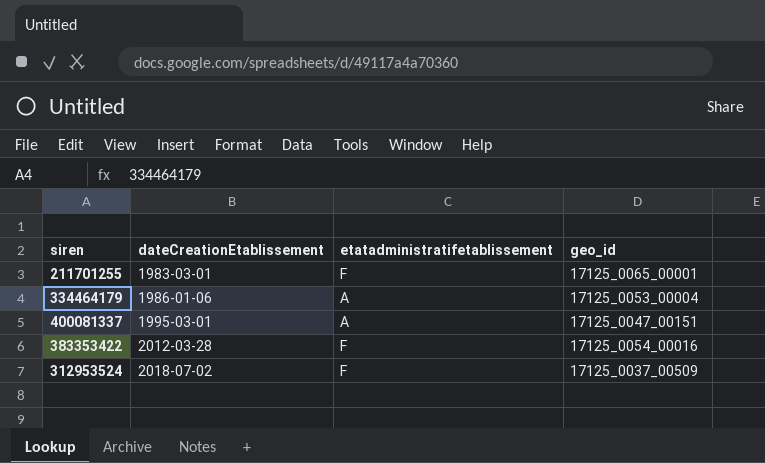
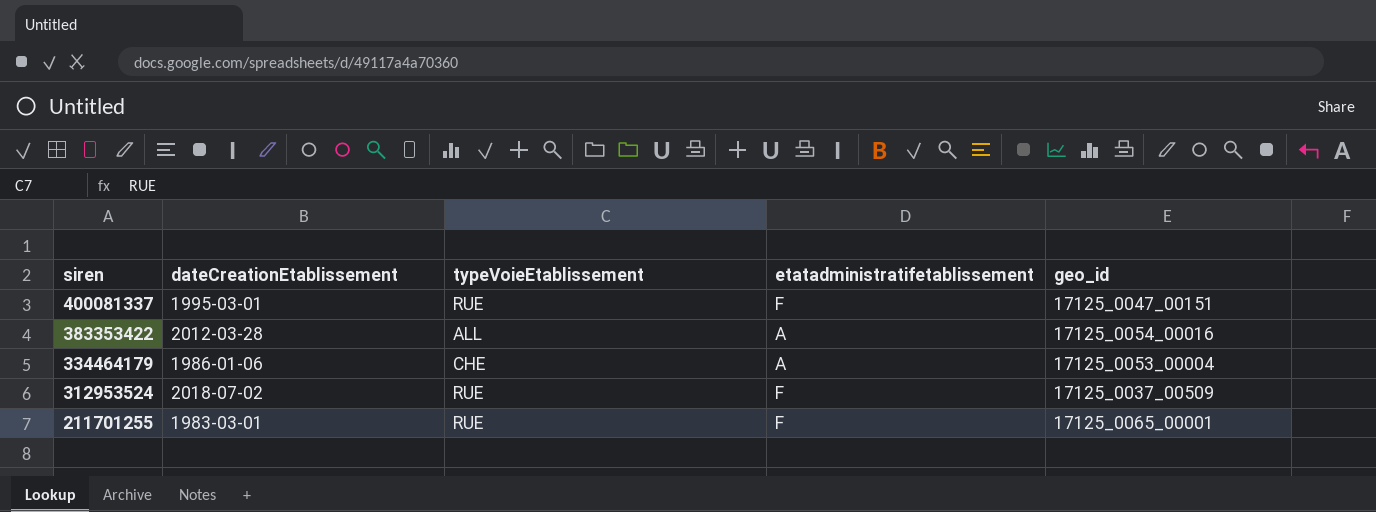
row order: dateCreationEtablissement ascending -> siren descending
column typeVoieEtablissement | position: none -> 3
400081337 | etatadministratifetablissement: A -> F
383353422 | etatadministratifetablissement: F -> A

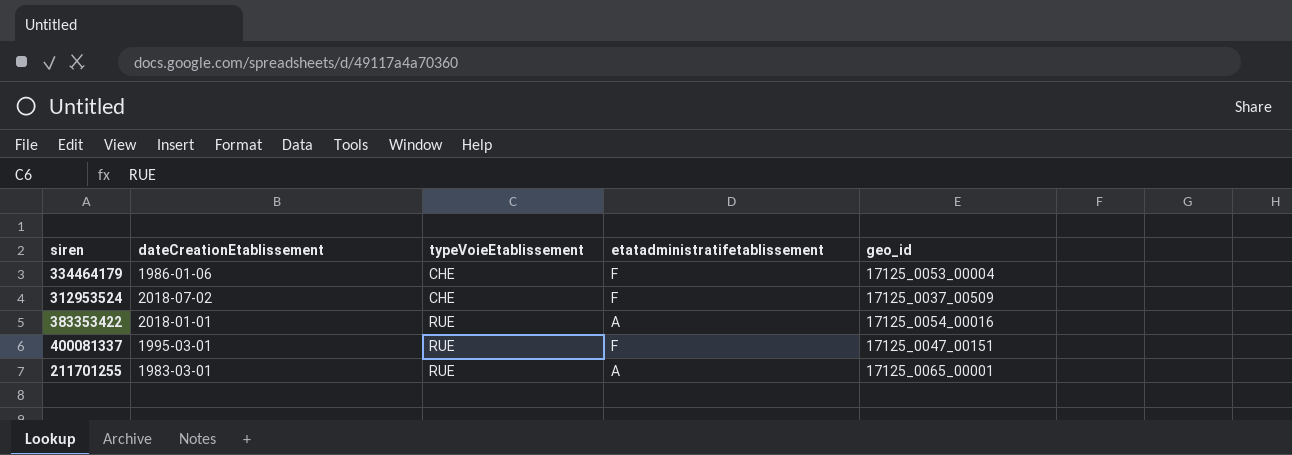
row order: siren descending -> typeVoieEtablissement ascending
334464179 | etatadministratifetablissement: A -> F
312953524 | typeVoieEtablissement: RUE -> CHE
383353422 | dateCreationEtablissement: 2012-03-28 -> 2018-01-01
383353422 | typeVoieEtablissement: ALL -> RUE
211701255 | etatadministratifetablissement: F -> A

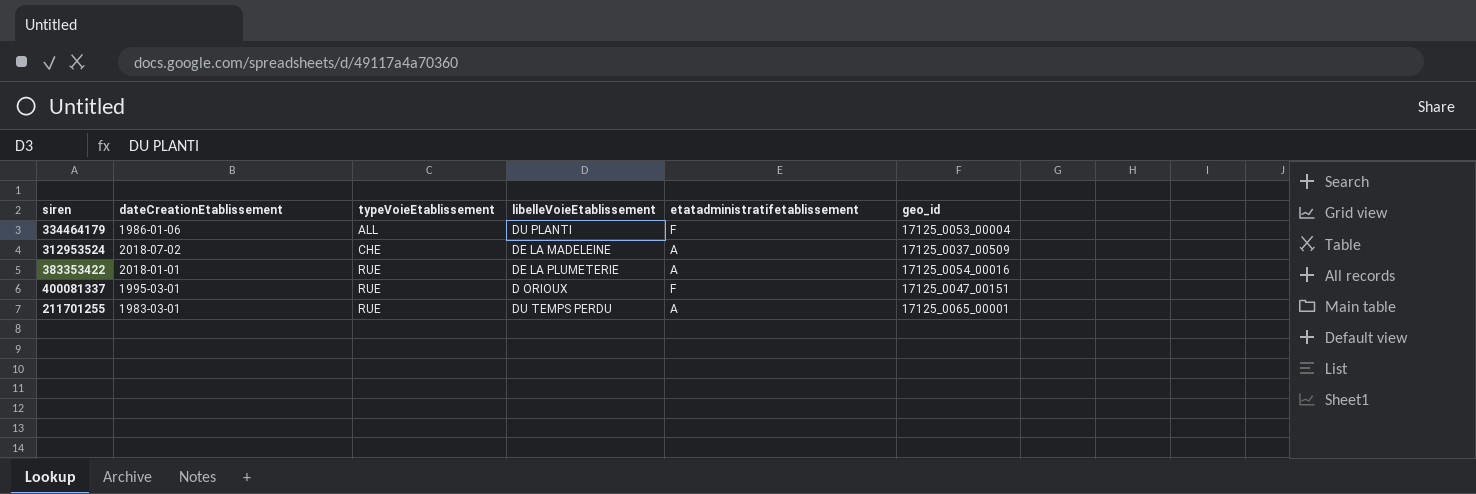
column libelleVoieEtablissement | position: none -> 4
334464179 | typeVoieEtablissement: CHE -> ALL
312953524 | etatadministratifetablissement: F -> A

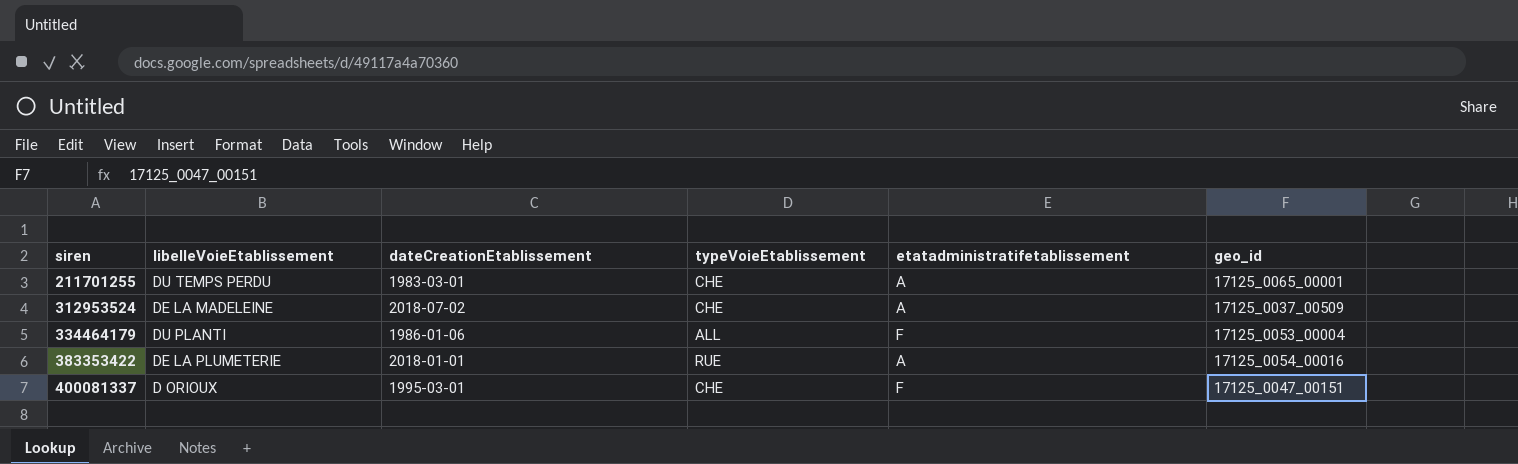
row order: typeVoieEtablissement ascending -> siren ascending
column libelleVoieEtablissement | position: 4 -> 2
211701255 | typeVoieEtablissement: RUE -> CHE
400081337 | typeVoieEtablissement: RUE -> CHE

